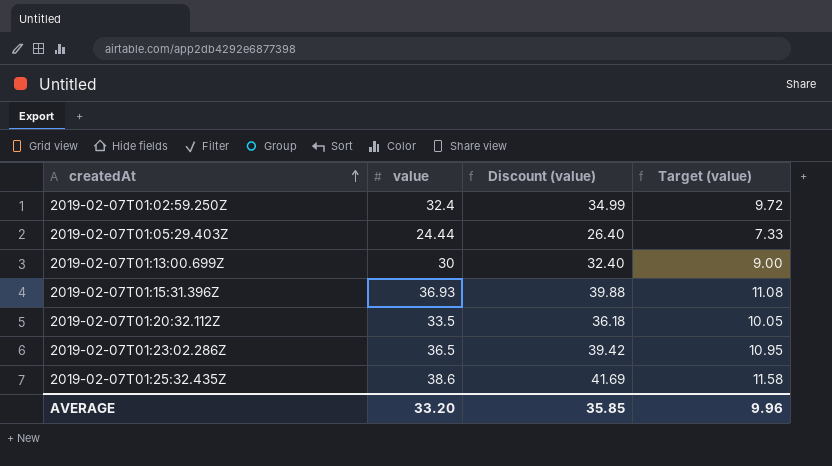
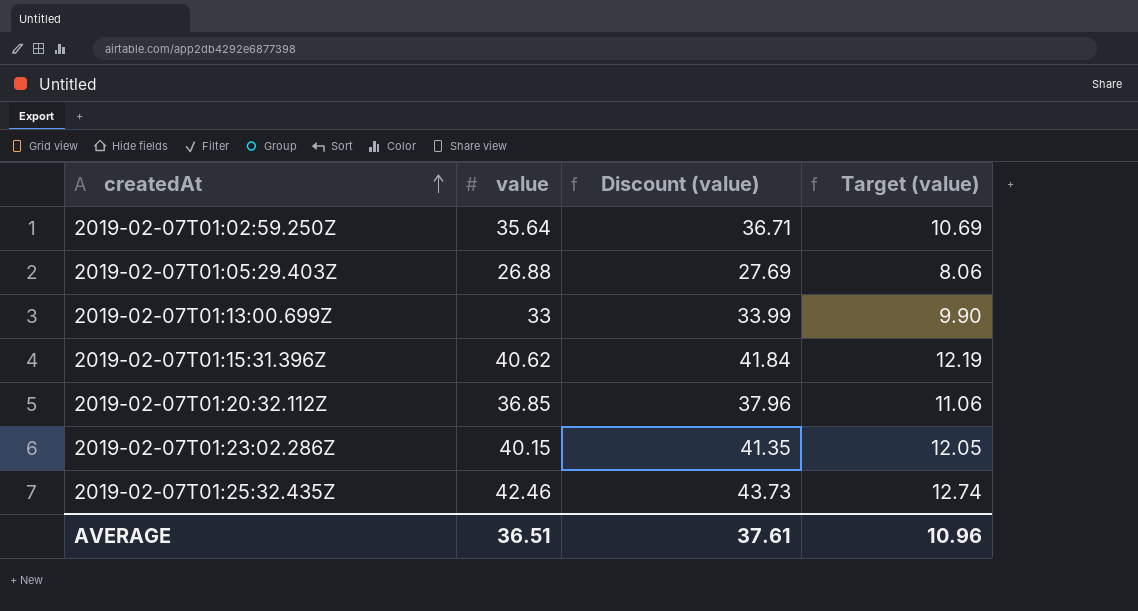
column Discount (value) | formula: [value] * 1.08 -> [value] * 1.03
2019-02-07T01:02:59.250Z | value: 32.4 -> 35.64
2019-02-07T01:02:59.250Z | Target (value): 9.72 -> 10.69
2019-02-07T01:05:29.403Z | value: 24.44 -> 26.88
2019-02-07T01:05:29.403Z | Target (value): 7.33 -> 8.06
2019-02-07T01:13:00.699Z | value: 30 -> 33
2019-02-07T01:13:00.699Z | Target (value): 9.00 -> 9.90
2019-02-07T01:15:31.396Z | value: 36.93 -> 40.62
2019-02-07T01:15:31.396Z | Target (value): 11.08 -> 12.19
2019-02-07T01:20:32.112Z | value: 33.5 -> 36.85
2019-02-07T01:20:32.112Z | Target (value): 10.05 -> 11.06
2019-02-07T01:23:02.286Z | value: 36.5 -> 40.15
2019-02-07T01:23:02.286Z | Target (value): 10.95 -> 12.05
2019-02-07T01:25:32.435Z | value: 38.6 -> 42.46
2019-02-07T01:25:32.435Z | Target (value): 11.58 -> 12.74
AVERAGE | value: 33.20 -> 36.51
AVERAGE | Discount (value): 35.85 -> 37.61
AVERAGE | Target (value): 9.96 -> 10.96

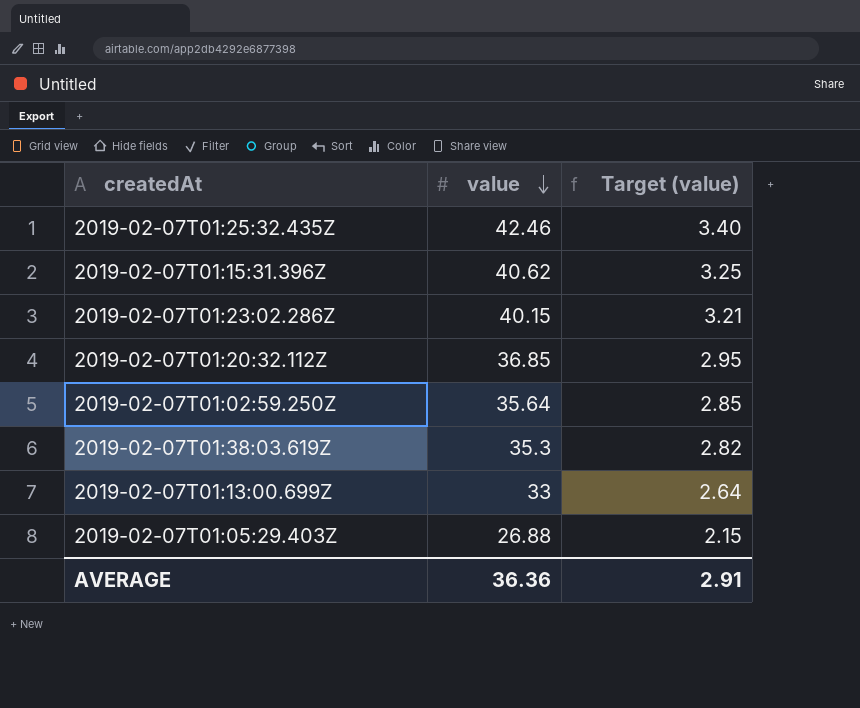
row order: createdAt ascending -> value descending
column Discount (value) | formula: [value] * 1.03 -> none
column Target (value) | formula: [value] * 0.3 -> [value] * 0.08
row 2019-02-07T01:38:03.619Z: none -> 35.3 | 2.82
AVERAGE | value: 36.51 -> 36.36
AVERAGE | Target (value): 10.96 -> 2.91

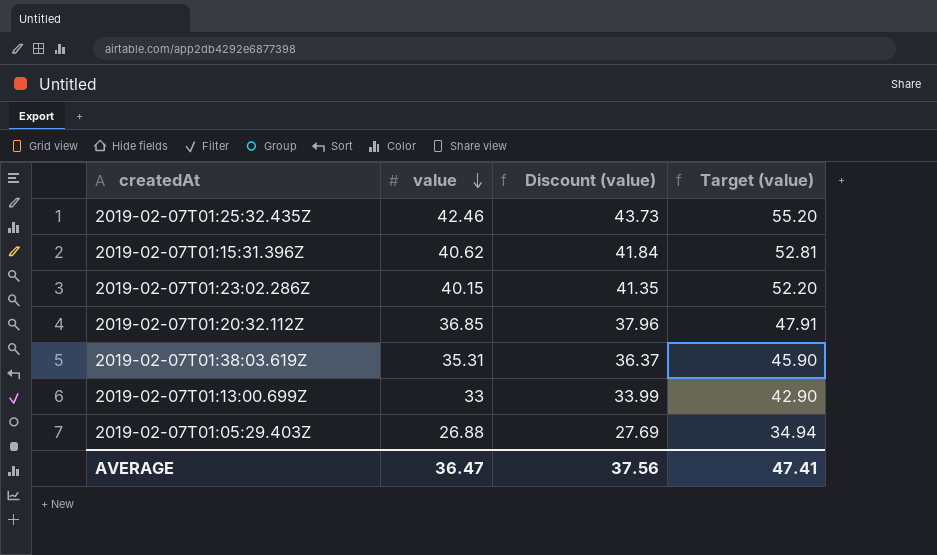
column Discount (value) | formula: none -> [value] * 1.03
column Target (value) | formula: [value] * 0.08 -> [value] * 1.3
row 2019-02-07T01:02:59.250Z: 35.64 | 2.85 -> none
2019-02-07T01:38:03.619Z | value: 35.3 -> 35.31
AVERAGE | value: 36.36 -> 36.47
AVERAGE | Target (value): 2.91 -> 47.41

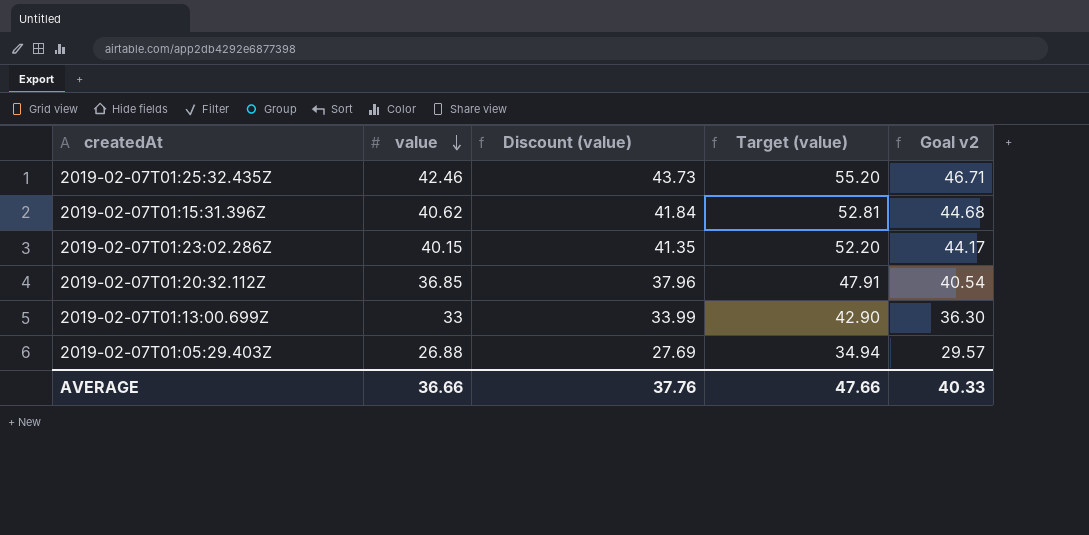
column Goal v2 | formula: none -> [value] * 1.1
row 2019-02-07T01:38:03.619Z: 35.31 | 36.37 | 45.90 -> none
AVERAGE | value: 36.47 -> 36.66
AVERAGE | Discount (value): 37.56 -> 37.76
AVERAGE | Target (value): 47.41 -> 47.66

